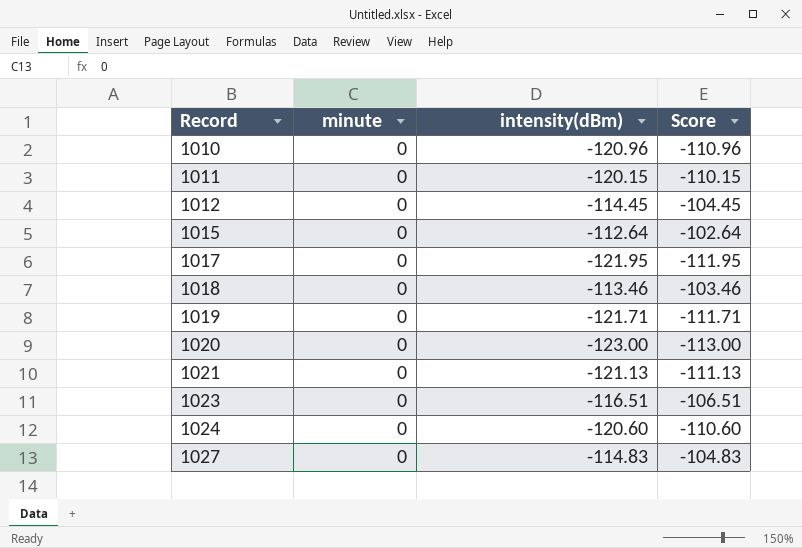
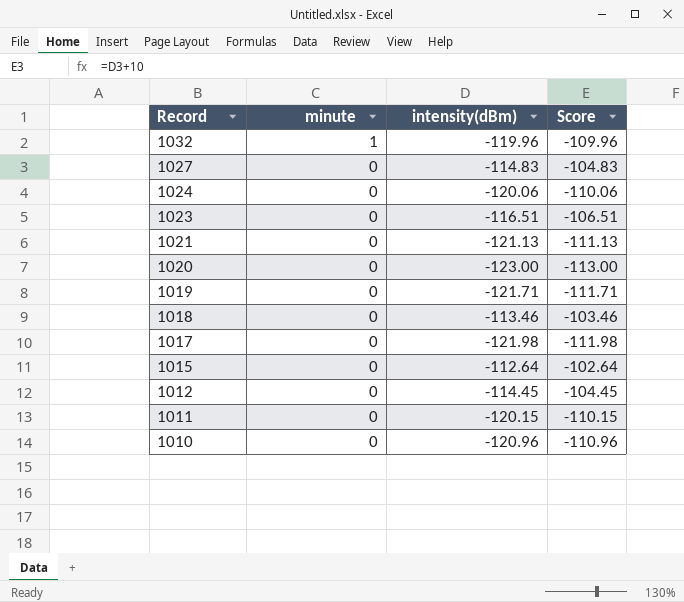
row order: Record ascending -> Record descending
row 1032: none -> 1 | -119.96 | -109.96
1024 | intensity(dBm): -120.60 -> -120.06
1024 | Score: -110.60 -> -110.06
1017 | intensity(dBm): -121.95 -> -121.98
1017 | Score: -111.95 -> -111.98

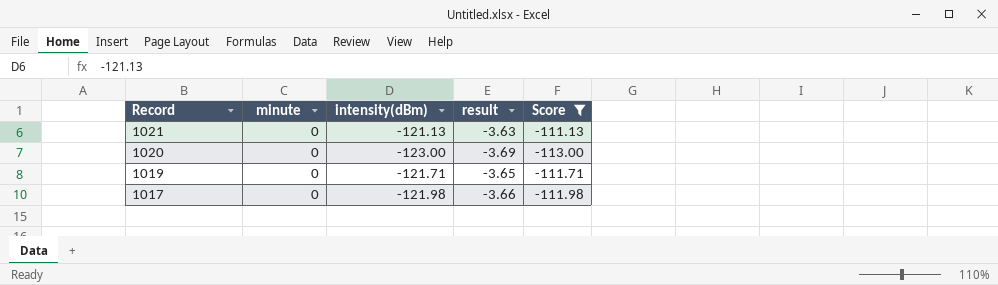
filter: none -> Score <= -111.13
column result | formula: none -> [intensity(dBm)] * 0.03

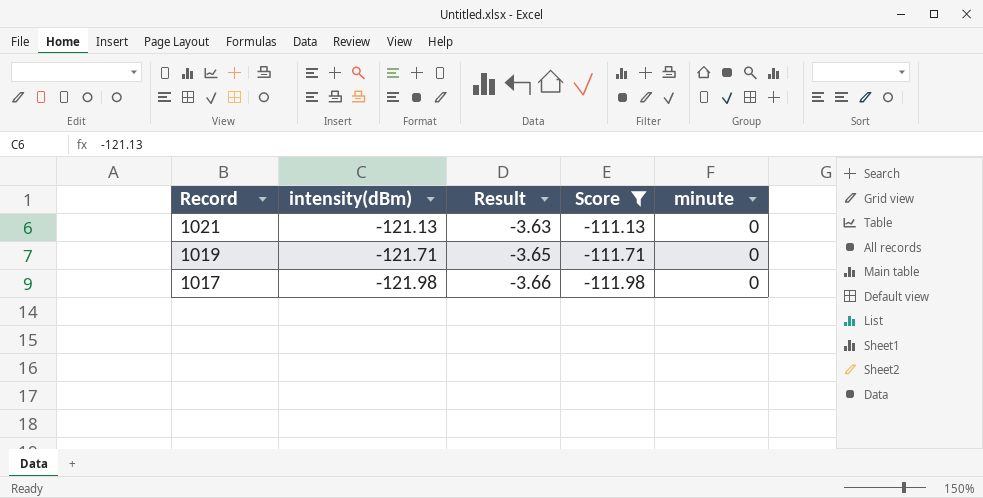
column name: result -> Result
column minute | position: 2 -> 5
row 1020: 0 | -123.00 | -3.69 | -113.00 -> none

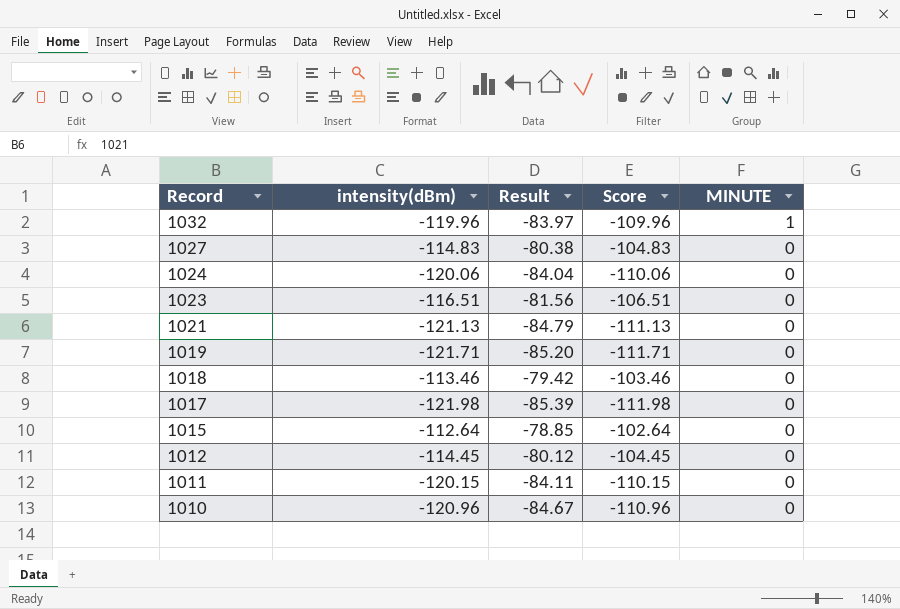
filter: Score <= -111.13 -> none
column Result | formula: [intensity(dBm)] * 0.03 -> [intensity(dBm)] * 0.7
column name: minute -> MINUTE

